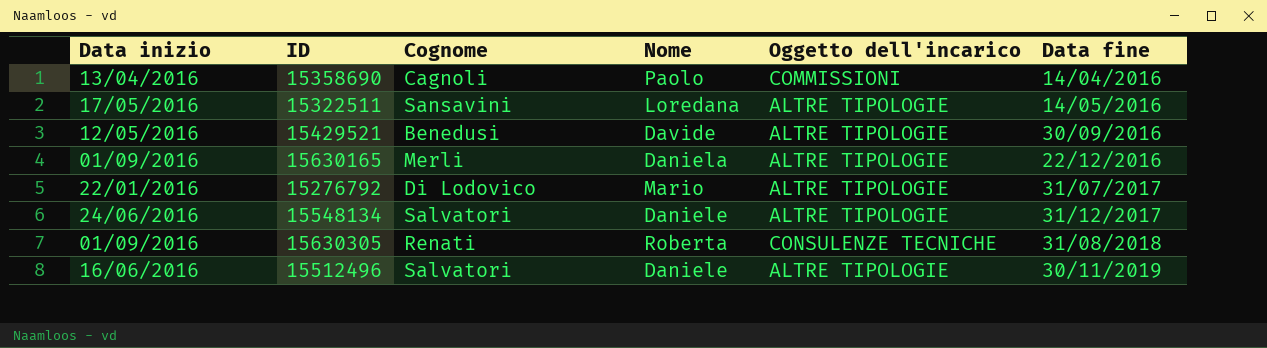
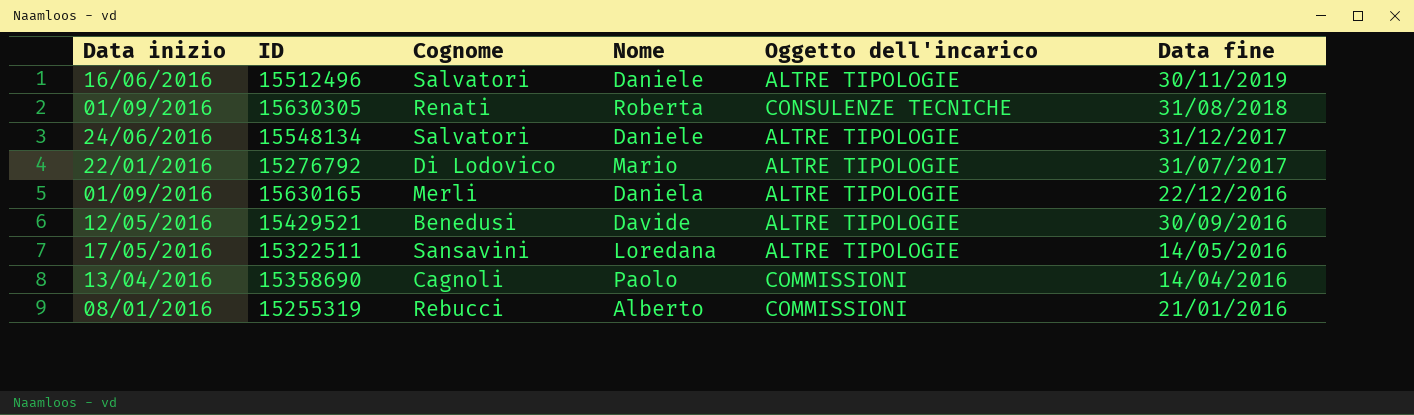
row order: Data fine ascending -> Data fine descending
row 15255319: none -> 08/01/2016 | Rebucci | Alberto | COMMISSIONI | 21/01/2016

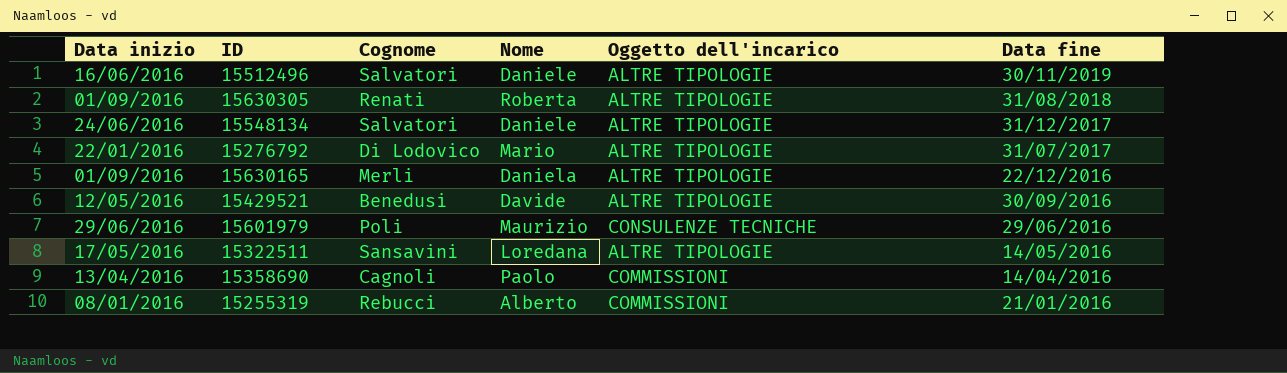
15630305 | Oggetto dell'incarico: CONSULENZE TECNICHE -> ALTRE TIPOLOGIE
row 15601979: none -> 29/06/2016 | Poli | Maurizio | CONSULENZE TECNICHE | 29/06/2016

